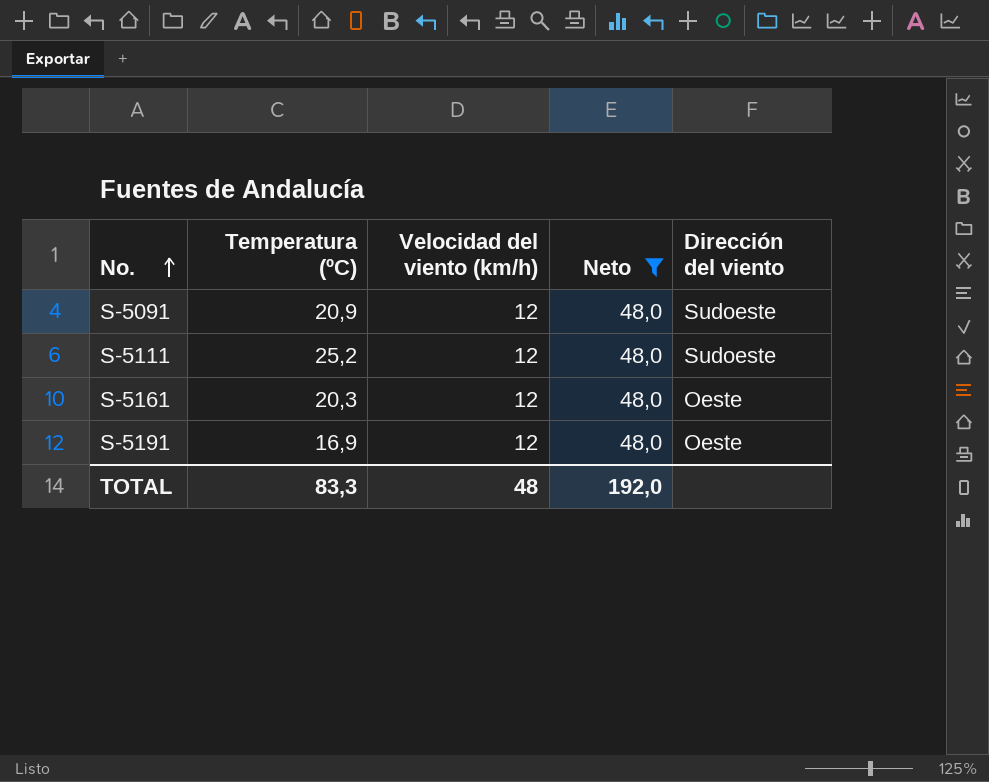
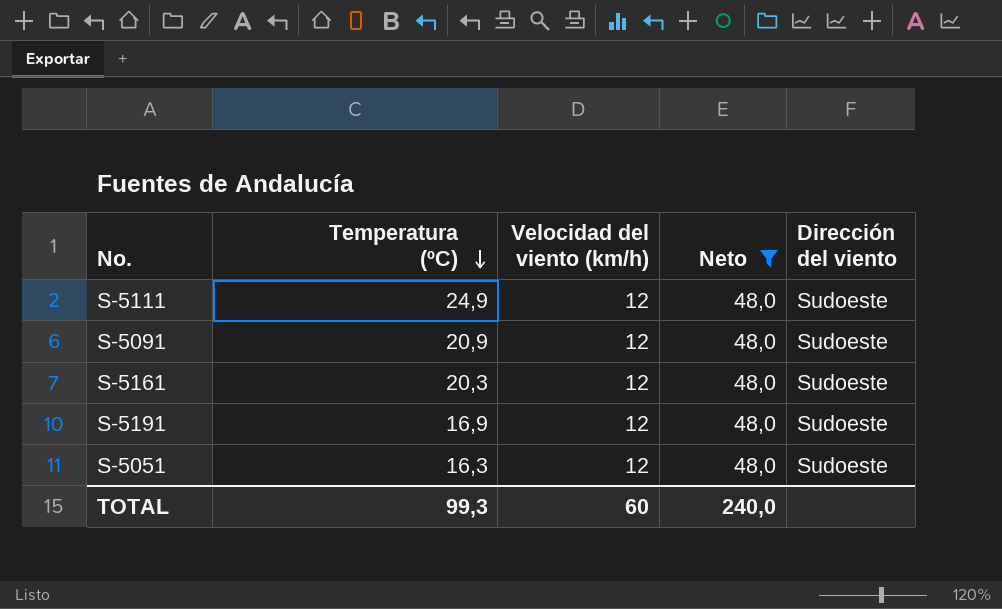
row order: No. ascending -> Temperatura (ºC) descending
S-5111 | Temperatura (ºC): 25,2 -> 24,9
S-5161 | Dirección del viento: Oeste -> Sudoeste
S-5191 | Dirección del viento: Oeste -> Sudoeste
row S-5051: none -> 16,3 | 12 | 48,0 | Sudoeste
TOTAL | Temperatura (ºC): 83,3 -> 99,3
TOTAL | Velocidad del viento (km/h): 48 -> 60
TOTAL | Neto: 192,0 -> 240,0

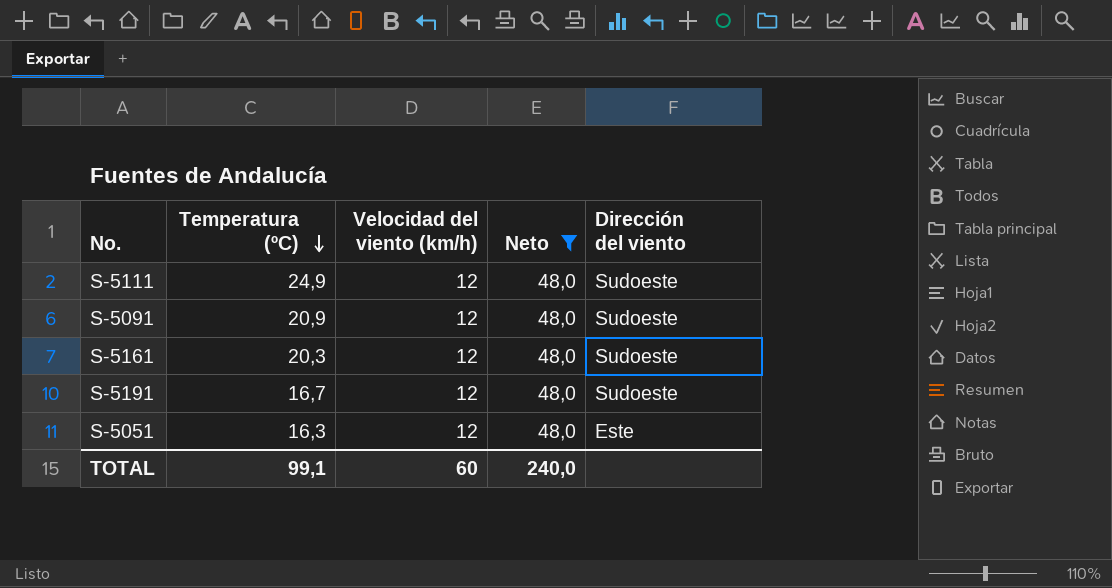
S-5191 | Temperatura (ºC): 16,9 -> 16,7
S-5051 | Dirección del viento: Sudoeste -> Este
TOTAL | Temperatura (ºC): 99,3 -> 99,1

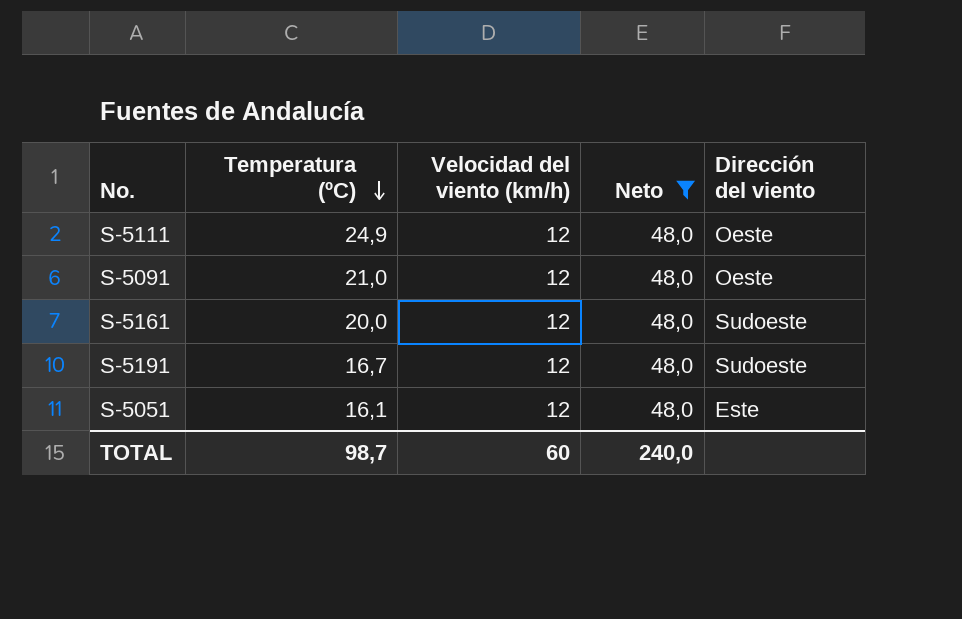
S-5111 | Dirección del viento: Sudoeste -> Oeste
S-5091 | Temperatura (ºC): 20,9 -> 21,0
S-5091 | Dirección del viento: Sudoeste -> Oeste
S-5161 | Temperatura (ºC): 20,3 -> 20,0
S-5051 | Temperatura (ºC): 16,3 -> 16,1
TOTAL | Temperatura (ºC): 99,1 -> 98,7

